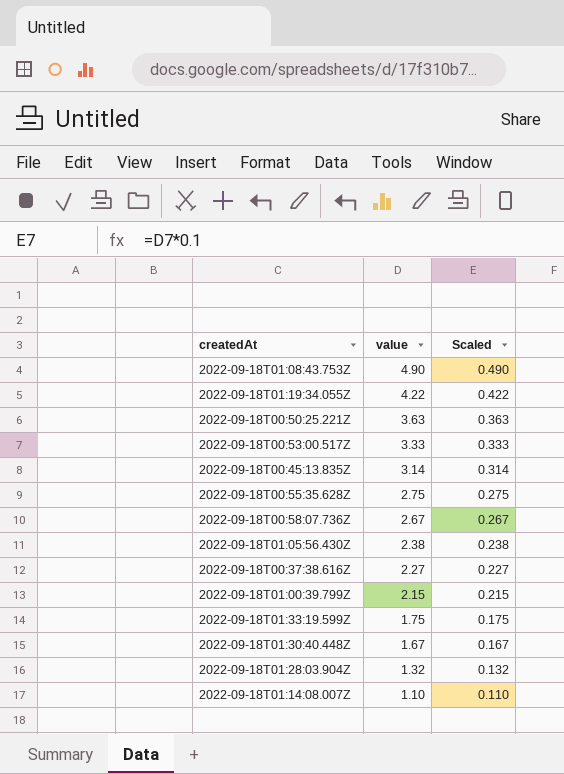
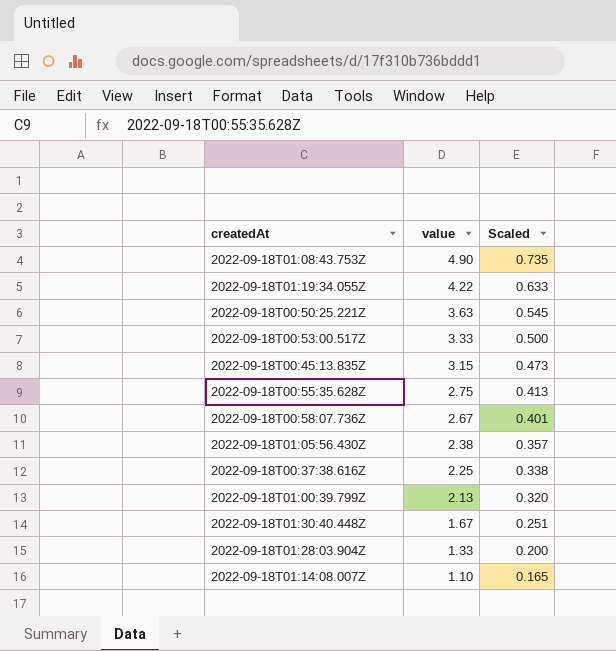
column Scaled | formula: [value] * 0.1 -> [value] * 0.15
row 2022-09-18T01:33:19.599Z: 1.75 | 0.175 -> none
2022-09-18T00:45:13.835Z | value: 3.14 -> 3.15
2022-09-18T00:37:38.616Z | value: 2.27 -> 2.25
2022-09-18T01:00:39.799Z | value: 2.15 -> 2.13
2022-09-18T01:28:03.904Z | value: 1.32 -> 1.33

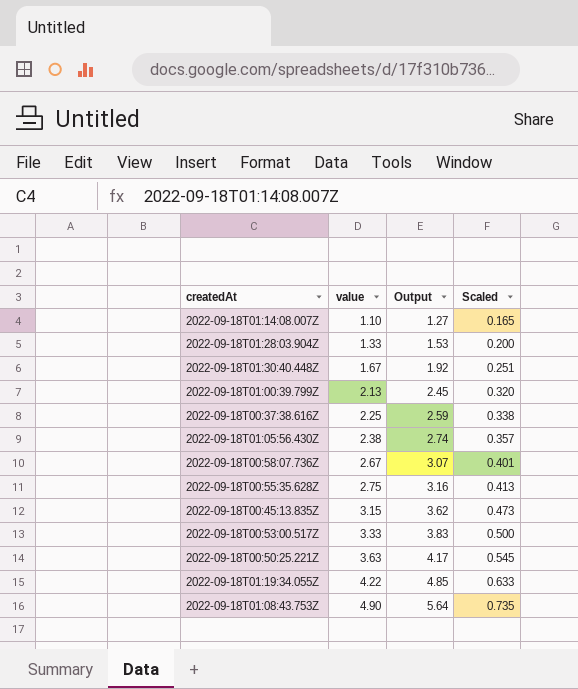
row order: value descending -> value ascending
column Output | formula: none -> [value] * 1.15

